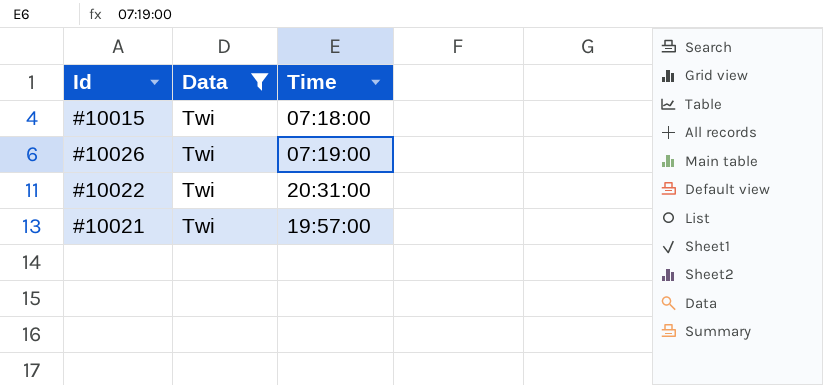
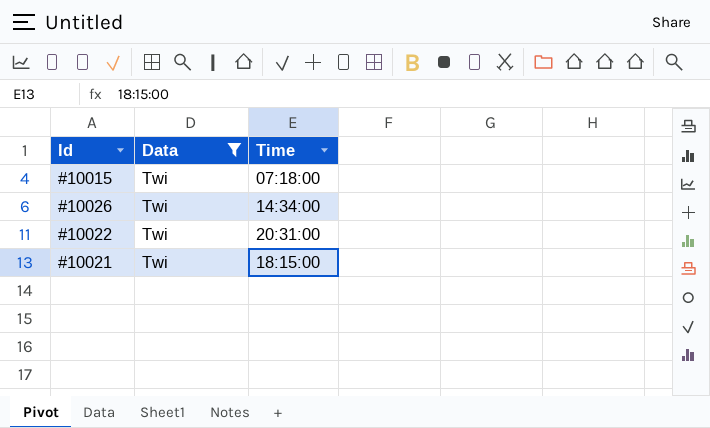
#10026 | Time: 07:19:00 -> 14:34:00
#10021 | Time: 19:57:00 -> 18:15:00

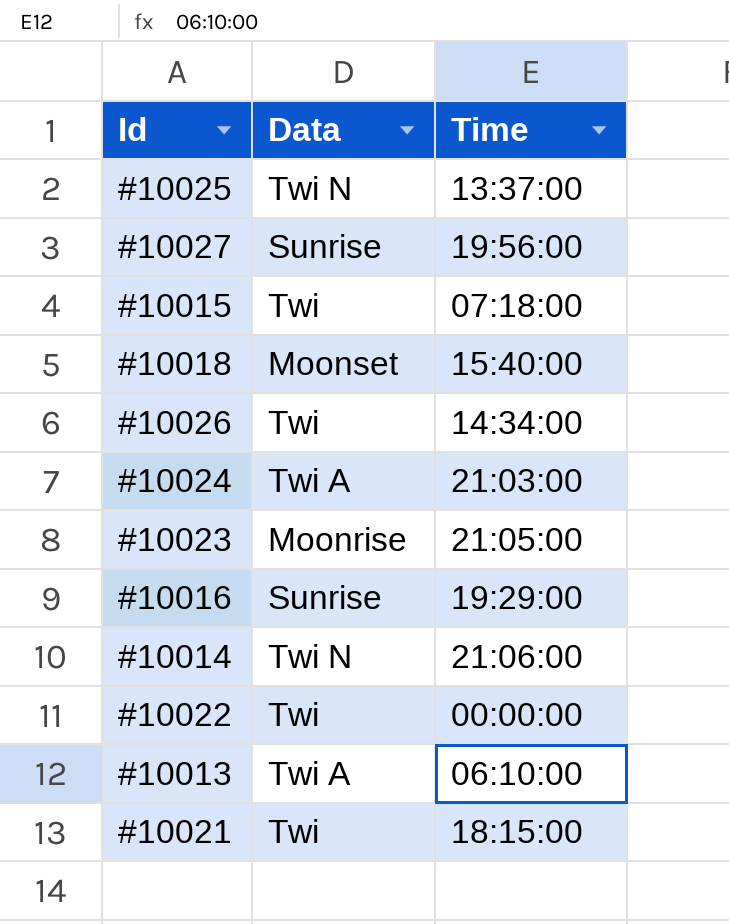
filter: Data = Twi -> none
#10022 | Time: 20:31:00 -> 00:00:00

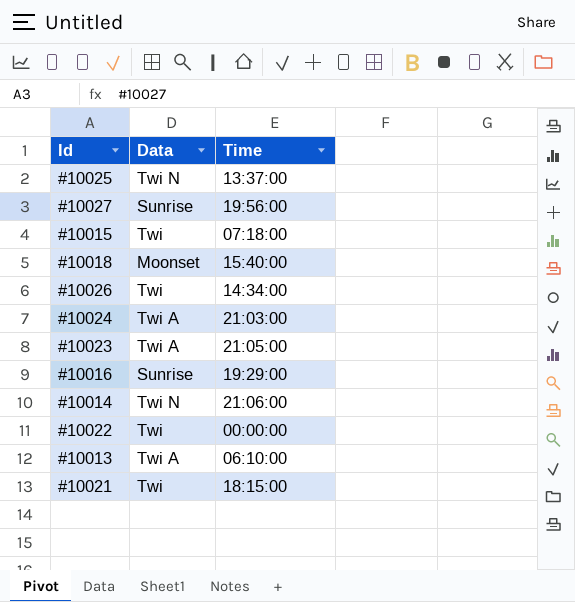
#10023 | Data: Moonrise -> Twi A

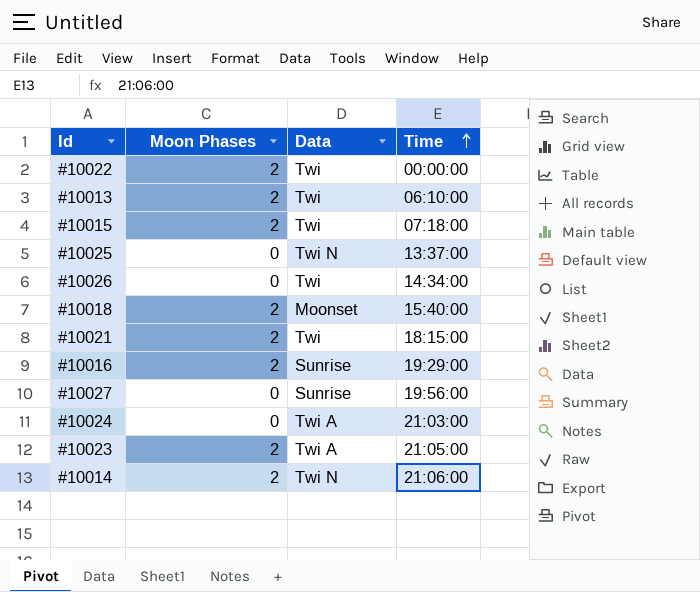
row order: none -> Time ascending
column Moon Phases | position: none -> 2
#10013 | Data: Twi A -> Twi

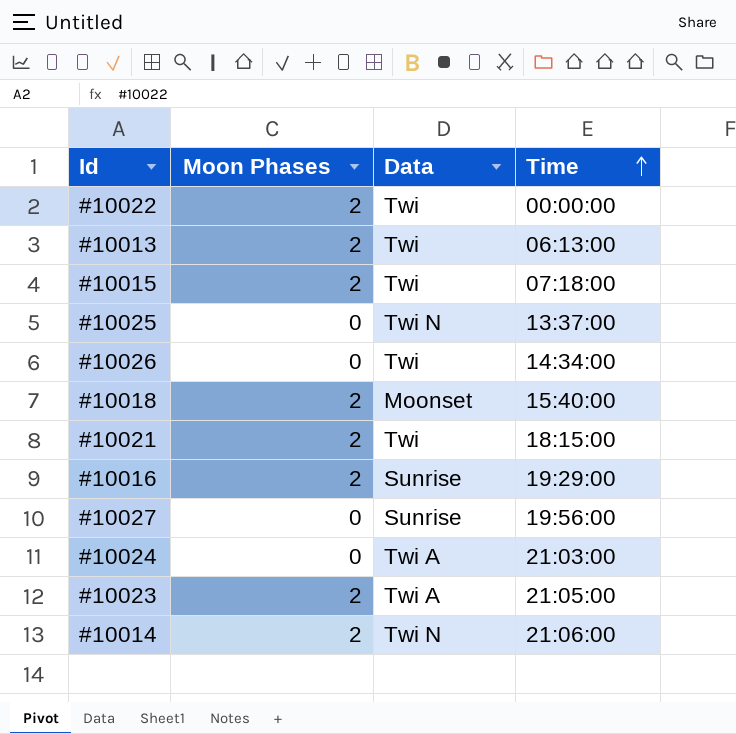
#10013 | Time: 06:10:00 -> 06:13:00

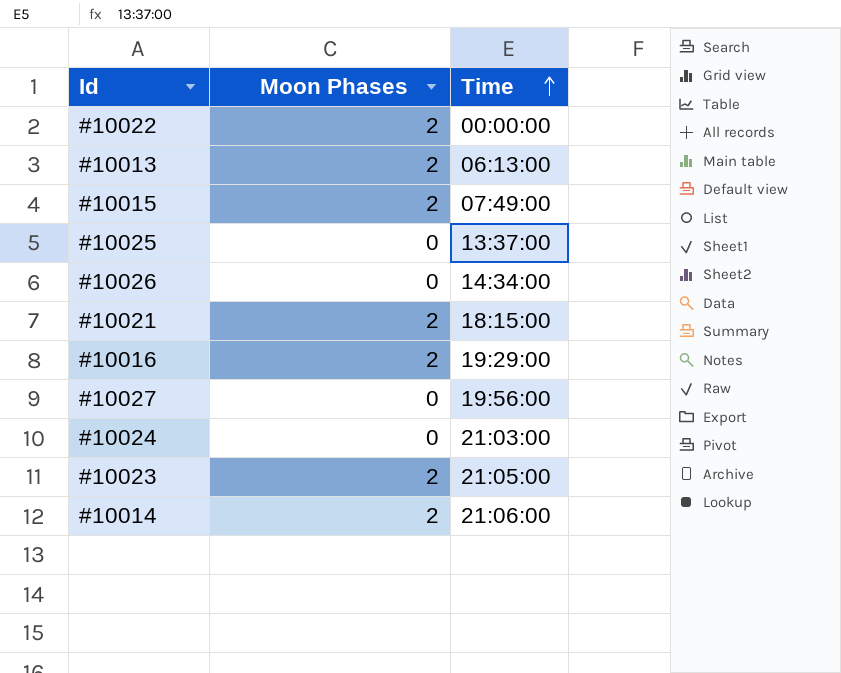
column Data | position: 3 -> none
row #10018: 2 | Moonset | 15:40:00 -> none
#10015 | Time: 07:18:00 -> 07:49:00

